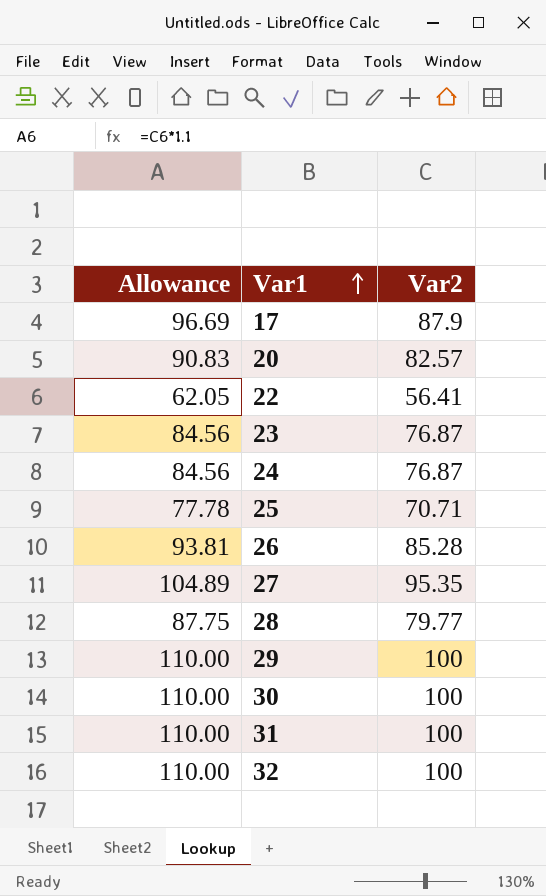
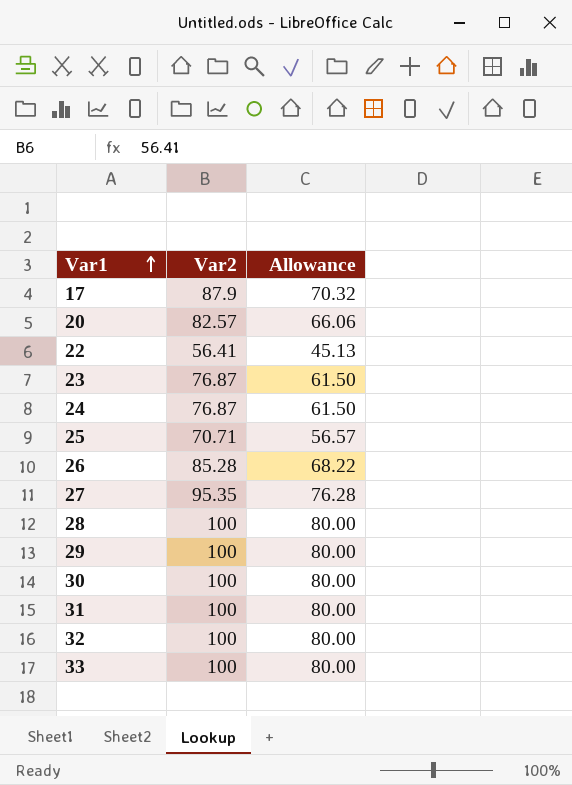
column Allowance | formula: [Var2] * 1.1 -> [Var2] * 0.8
column Allowance | position: 1 -> 3
28 | Var2: 79.77 -> 100
row 33: none -> 100 | 80.00

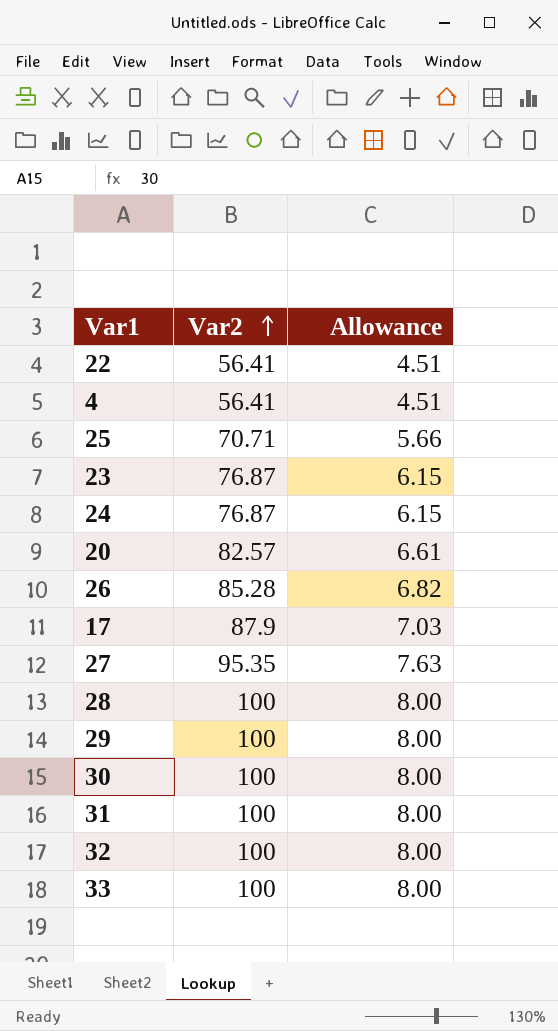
row order: Var1 ascending -> Var2 ascending
column Allowance | formula: [Var2] * 0.8 -> [Var2] * 0.08
row 4: none -> 56.41 | 4.51

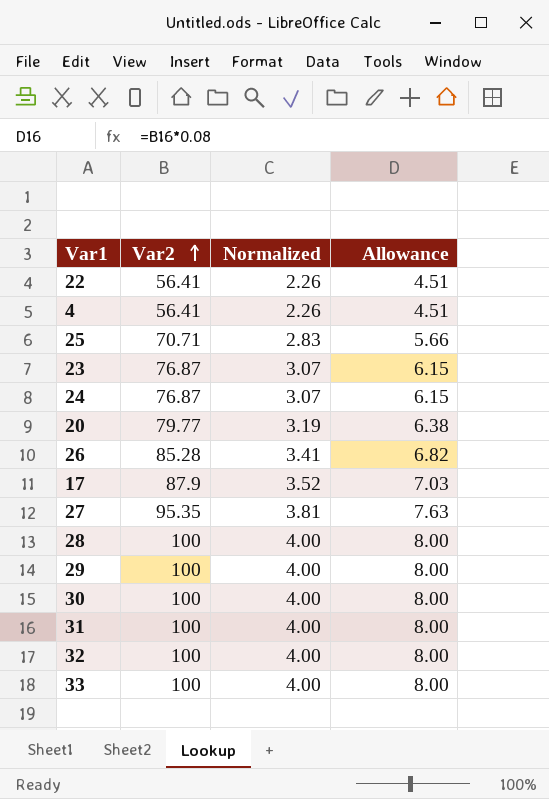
column Normalized | formula: none -> [Var2] * 0.04
20 | Var2: 82.57 -> 79.77
20 | Allowance: 6.61 -> 6.38

